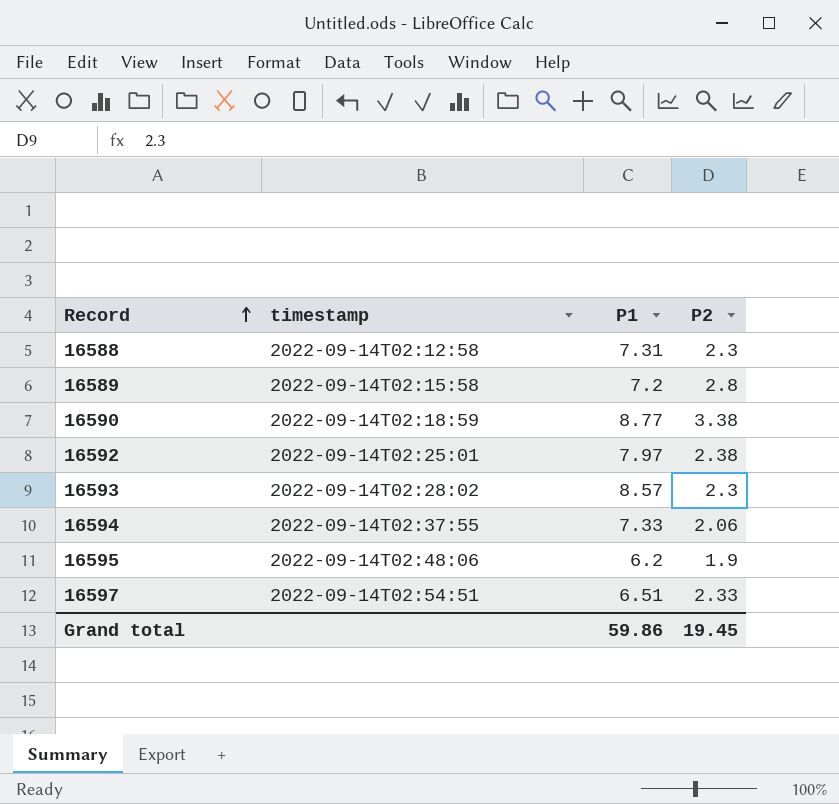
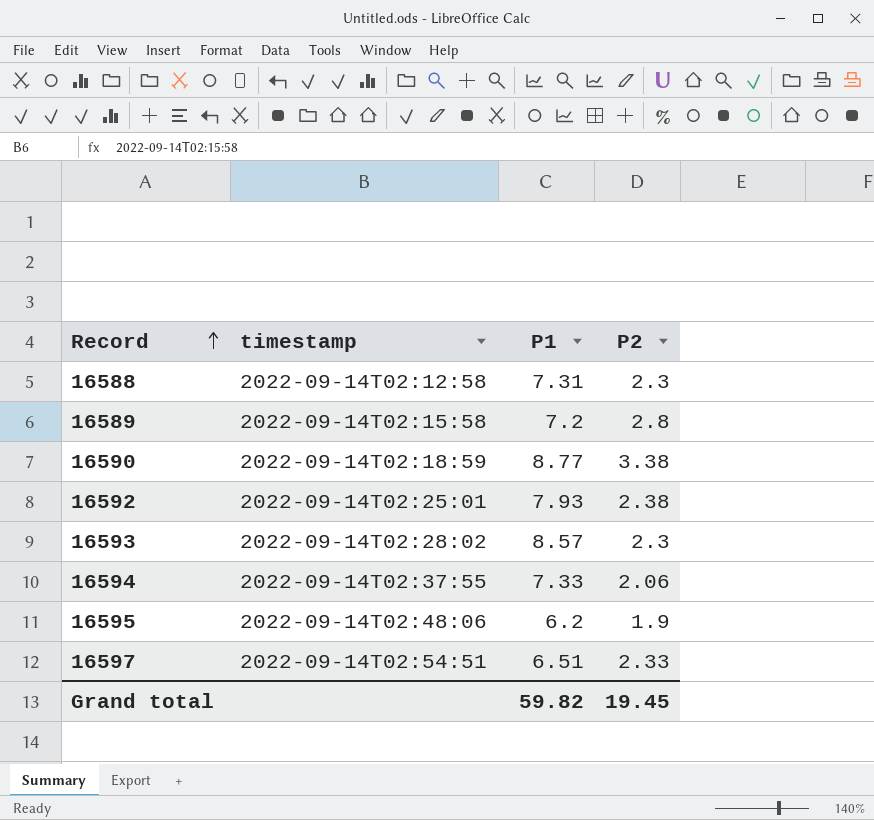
16592 | P1: 7.97 -> 7.93
Grand total | P1: 59.86 -> 59.82

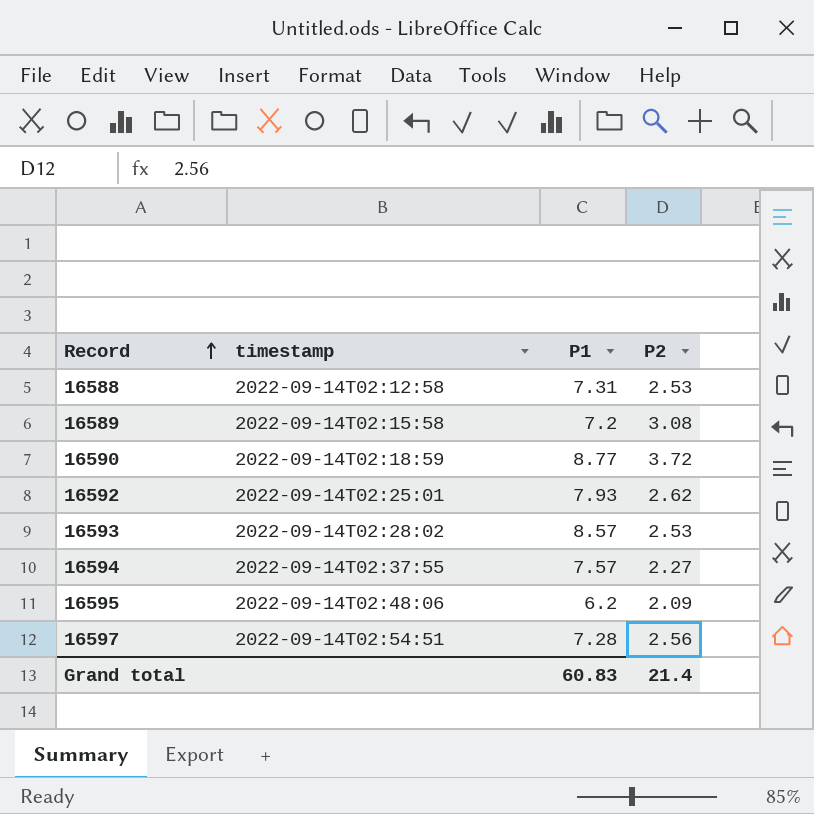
16588 | P2: 2.3 -> 2.53
16589 | P2: 2.8 -> 3.08
16590 | P2: 3.38 -> 3.72
16592 | P2: 2.38 -> 2.62
16593 | P2: 2.3 -> 2.53
16594 | P1: 7.33 -> 7.57
16594 | P2: 2.06 -> 2.27
16595 | P2: 1.9 -> 2.09
16597 | P1: 6.51 -> 7.28
16597 | P2: 2.33 -> 2.56
Grand total | P1: 59.82 -> 60.83
Grand total | P2: 19.45 -> 21.4

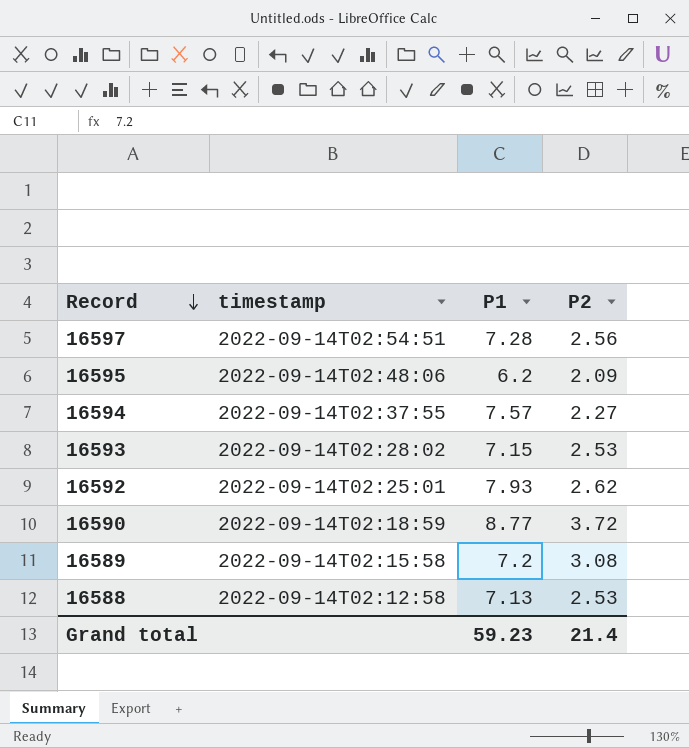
row order: Record ascending -> Record descending
16593 | P1: 8.57 -> 7.15
16588 | P1: 7.31 -> 7.13
Grand total | P1: 60.83 -> 59.23

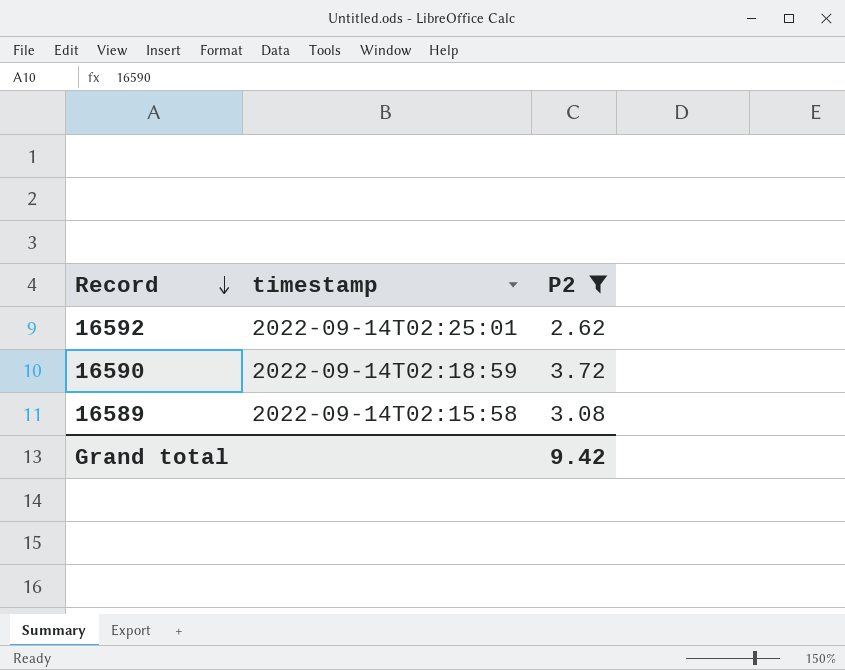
filter: none -> P2 >= 2.62
column P1 | position: 3 -> none
Grand total | P2: 21.4 -> 9.42

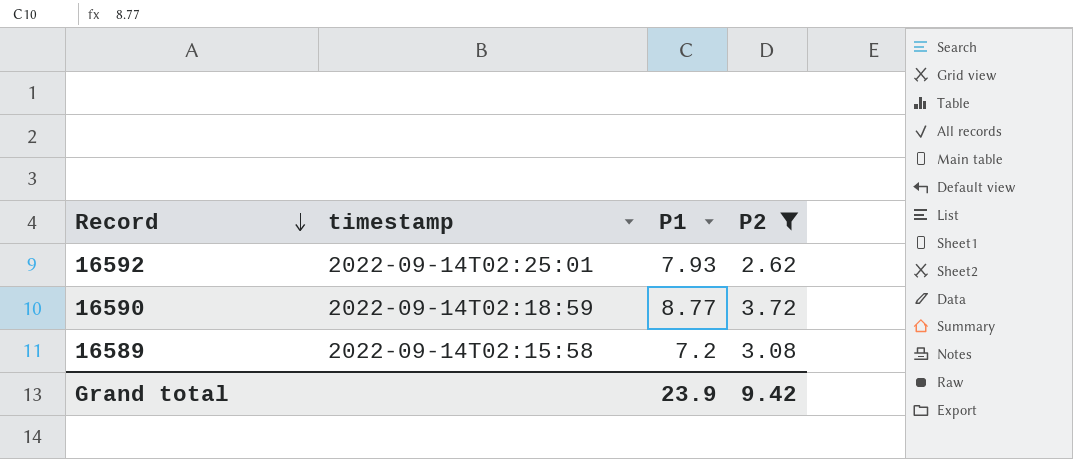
column P1 | position: none -> 3

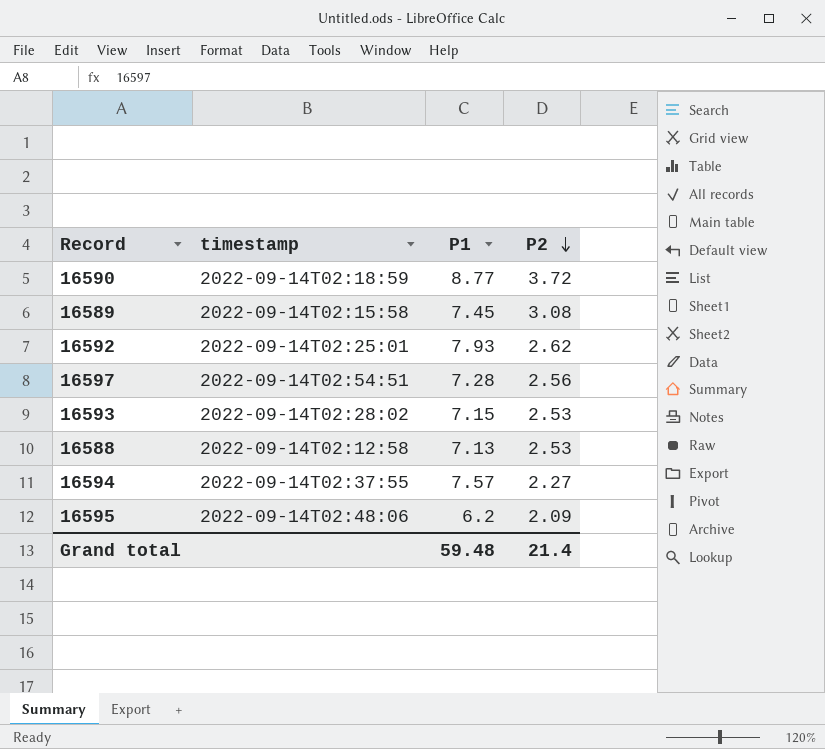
filter: P2 >= 2.62 -> none
row order: Record descending -> P2 descending
16589 | P1: 7.2 -> 7.45
Grand total | P1: 23.9 -> 59.48
Grand total | P2: 9.42 -> 21.4

